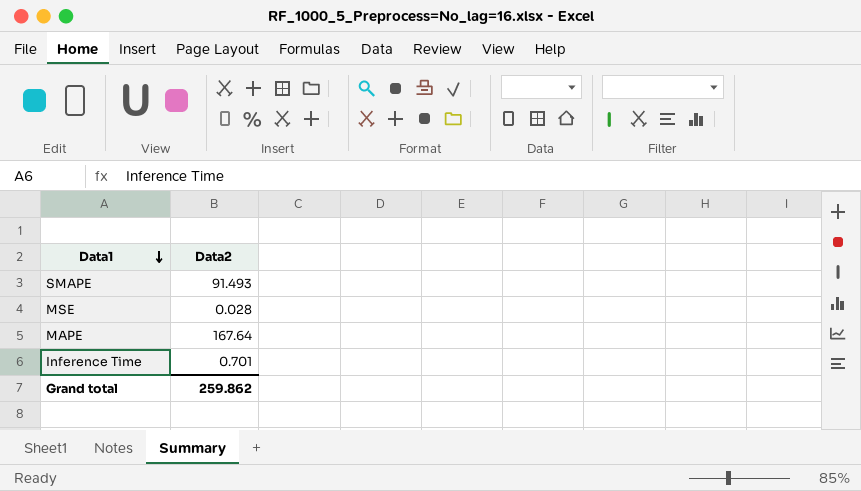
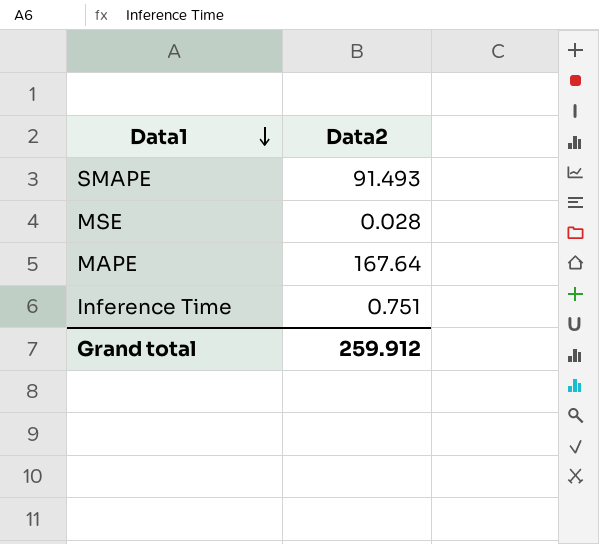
Inference Time | Data2: 0.701 -> 0.751
Grand total | Data2: 259.862 -> 259.912

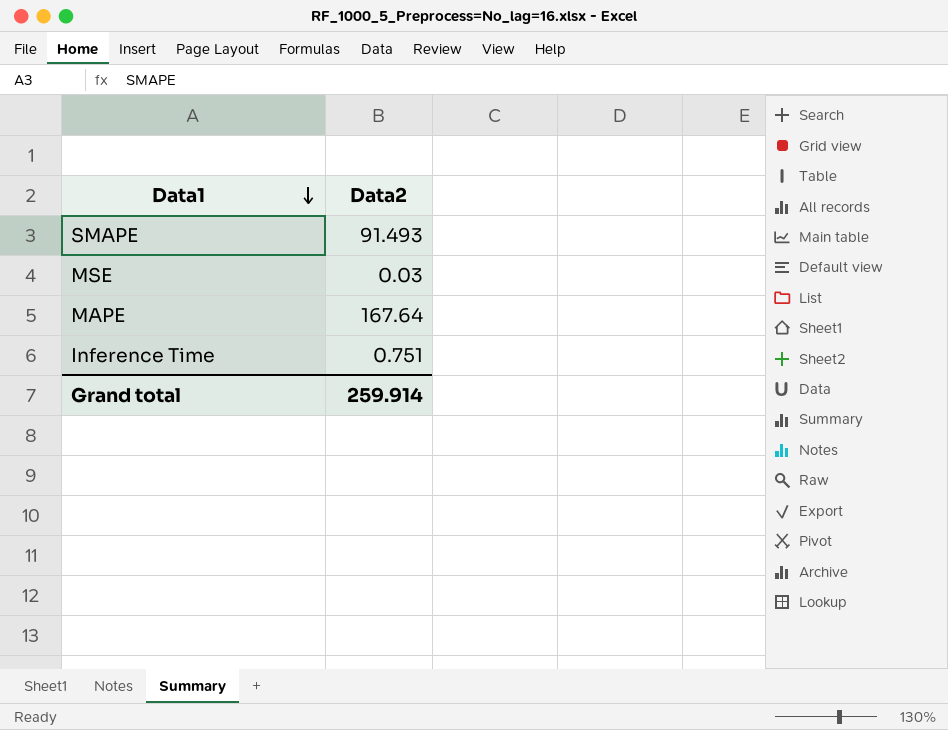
MSE | Data2: 0.028 -> 0.03
Grand total | Data2: 259.912 -> 259.914

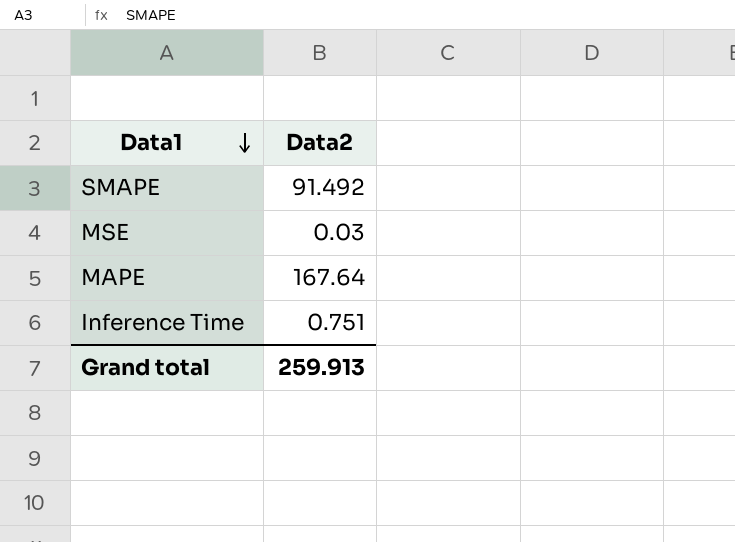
SMAPE | Data2: 91.493 -> 91.492
Grand total | Data2: 259.914 -> 259.913

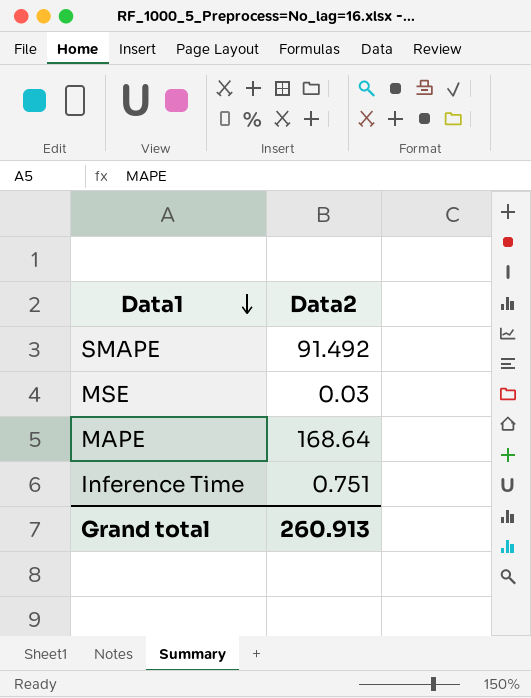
MAPE | Data2: 167.64 -> 168.64
Grand total | Data2: 259.913 -> 260.913

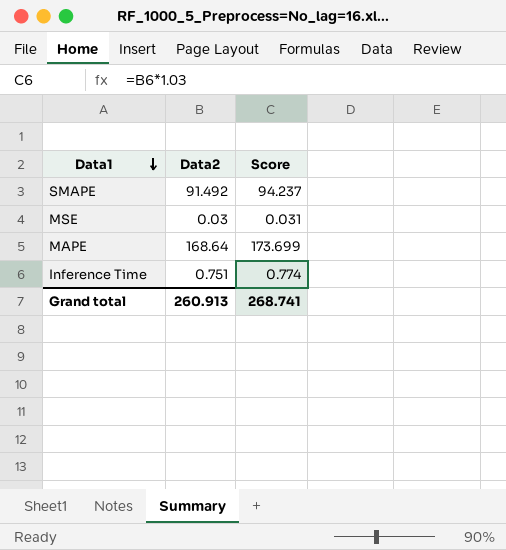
column Score | formula: none -> [Data2] * 1.03

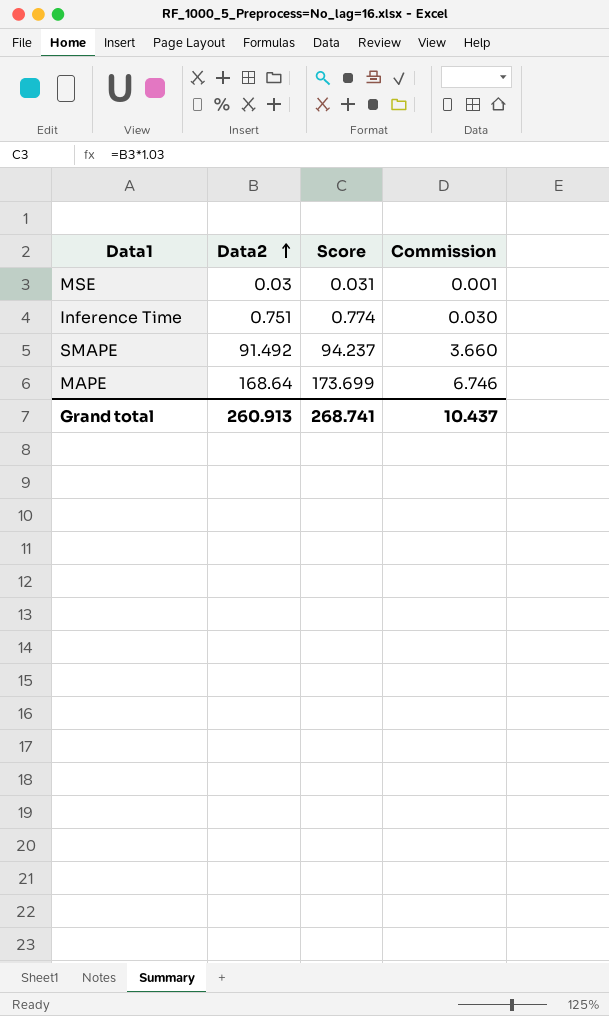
row order: Data1 descending -> Data2 ascending
column Commission | formula: none -> [Data2] * 0.04

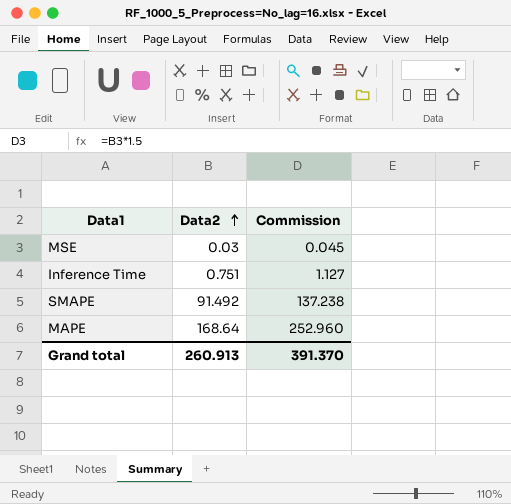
column Score | formula: [Data2] * 1.03 -> none
column Commission | formula: [Data2] * 0.04 -> [Data2] * 1.5
Grand total | Commission: 10.437 -> 391.370

